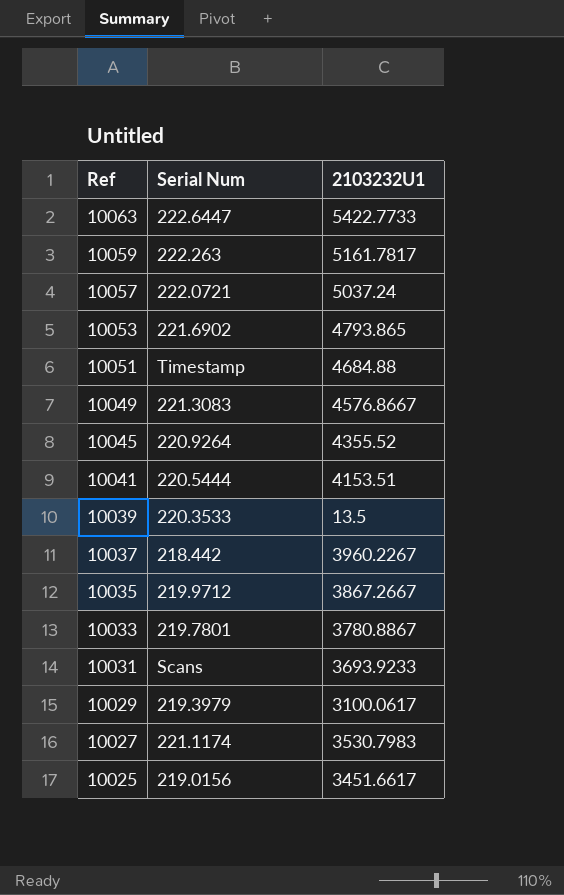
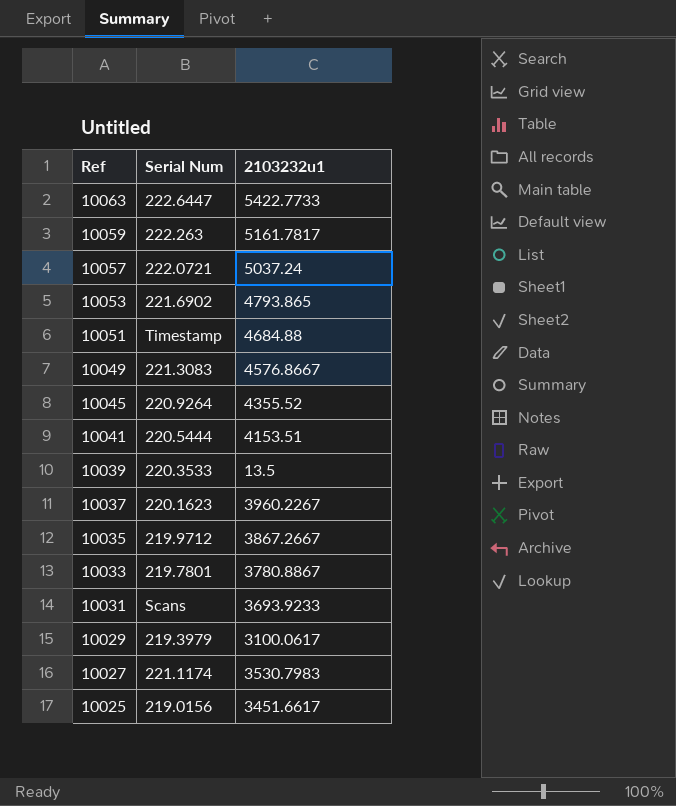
column name: 2103232U1 -> 2103232u1
10037 | Serial Num: 218.442 -> 220.1623

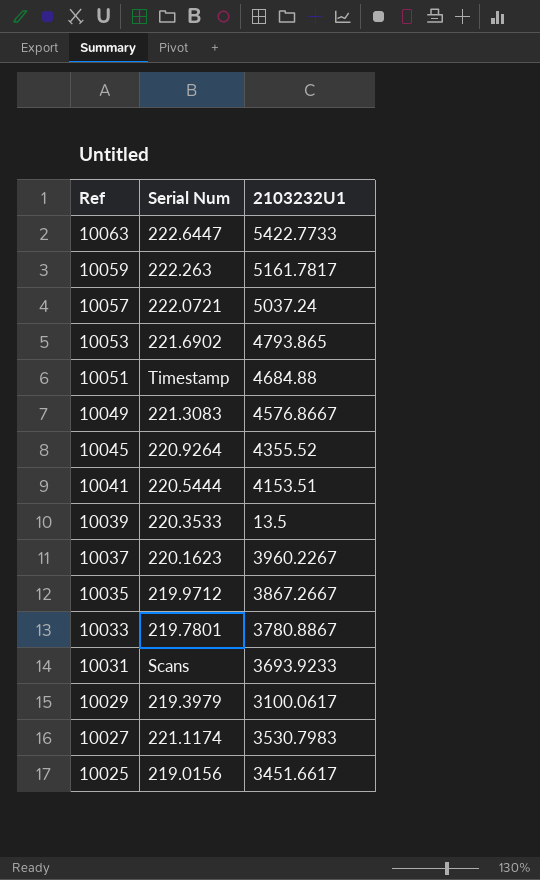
column name: 2103232u1 -> 2103232U1

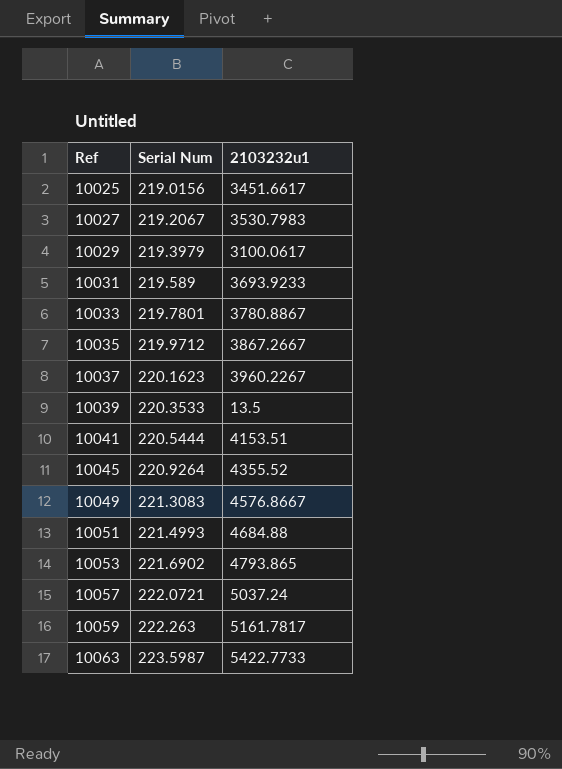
row order: Ref descending -> Ref ascending
column name: 2103232U1 -> 2103232u1
10027 | Serial Num: 221.1174 -> 219.2067
10031 | Serial Num: Scans -> 219.589
10051 | Serial Num: Timestamp -> 221.4993
10063 | Serial Num: 222.6447 -> 223.5987

